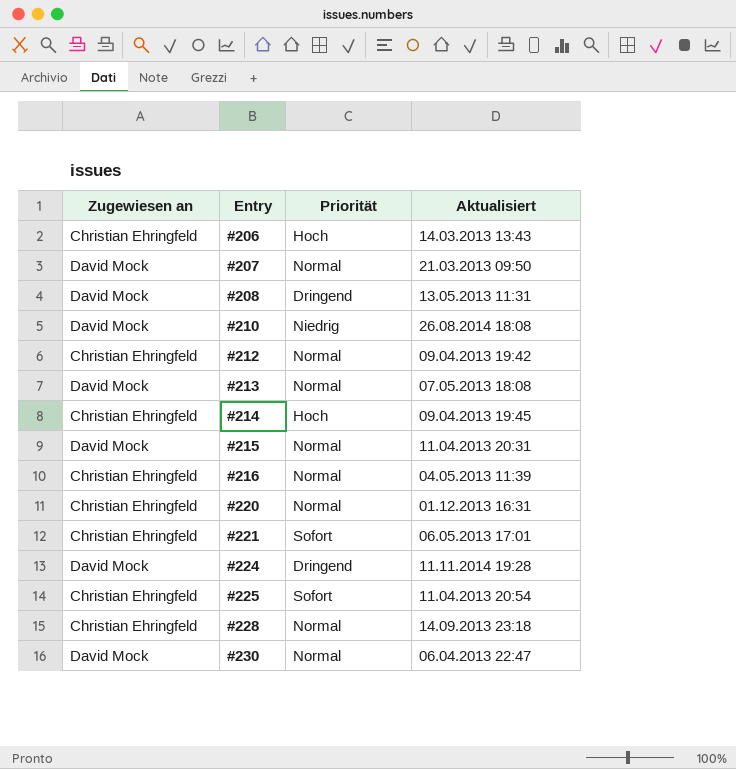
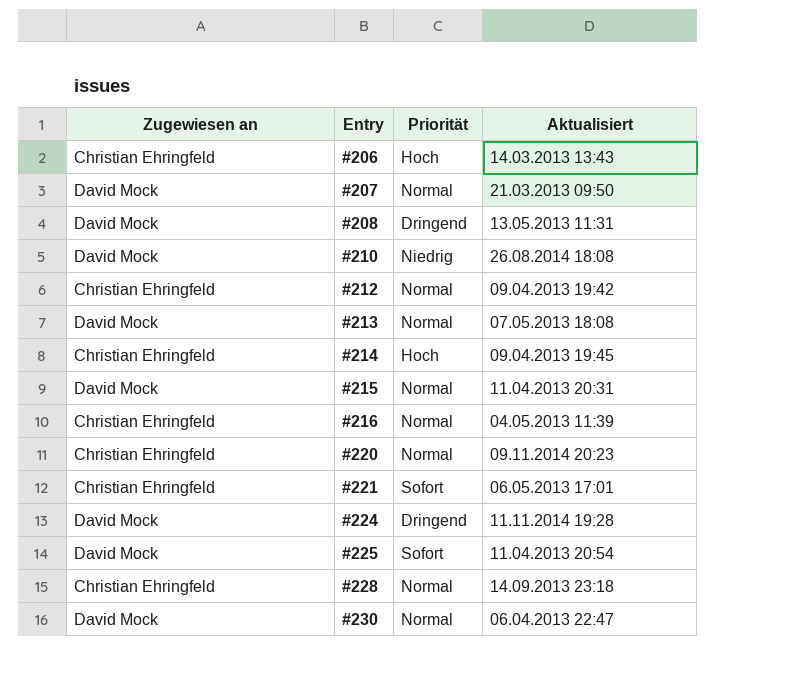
#220 | Aktualisiert: 01.12.2013 16:31 -> 09.11.2014 20:23
#225 | Zugewiesen an: Christian Ehringfeld -> David Mock

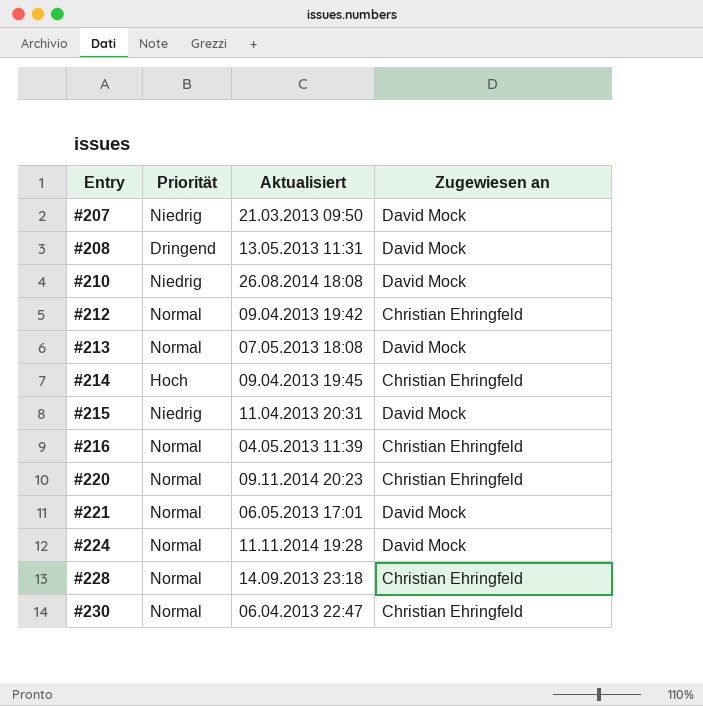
column Zugewiesen an | position: 1 -> 4
row #206: Christian Ehringfeld | Hoch | 14.03.2013 13:43 -> none
row #225: David Mock | Sofort | 11.04.2013 20:54 -> none
#207 | Priorität: Normal -> Niedrig
#215 | Priorität: Normal -> Niedrig
#221 | Priorität: Sofort -> Normal
#221 | Zugewiesen an: Christian Ehringfeld -> David Mock
#224 | Priorität: Dringend -> Normal
#230 | Zugewiesen an: David Mock -> Christian Ehringfeld

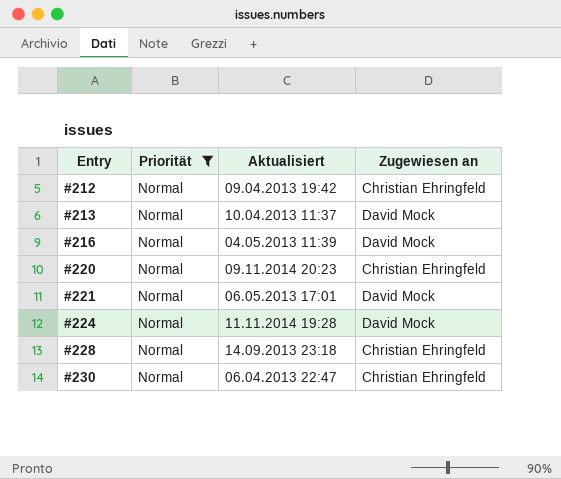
filter: none -> Priorität = Normal
#213 | Aktualisiert: 07.05.2013 18:08 -> 10.04.2013 11:37
#216 | Zugewiesen an: Christian Ehringfeld -> David Mock

